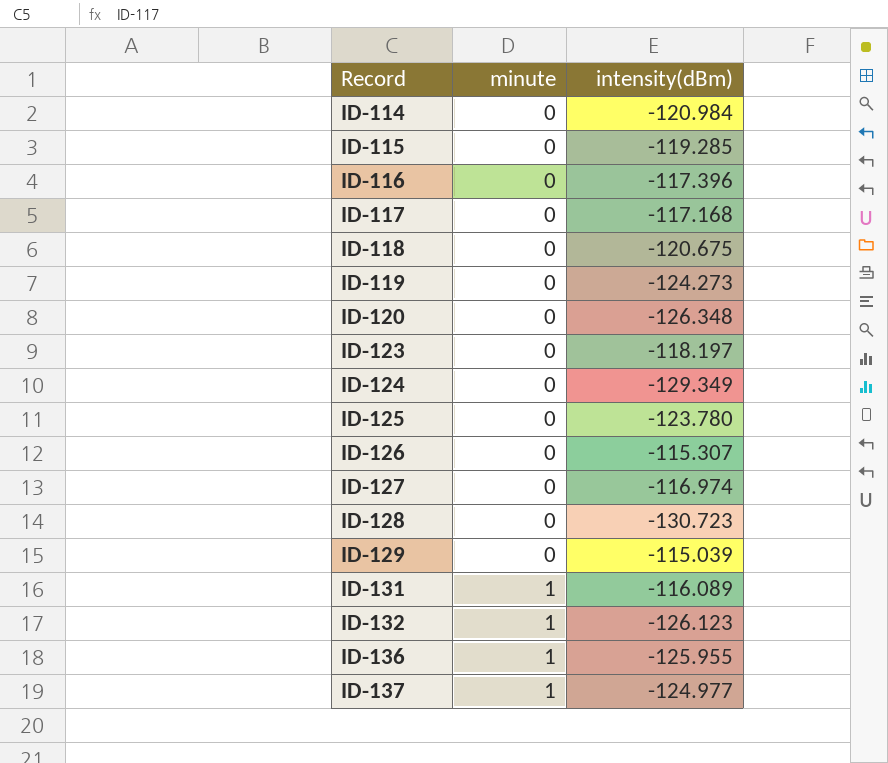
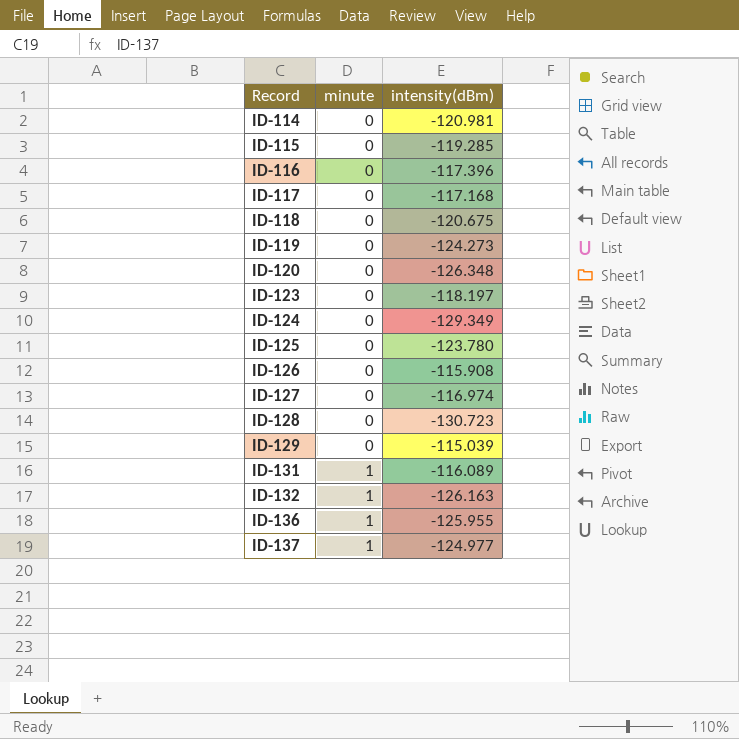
ID-114 | intensity(dBm): -120.984 -> -120.981
ID-126 | intensity(dBm): -115.307 -> -115.908
ID-132 | intensity(dBm): -126.123 -> -126.163

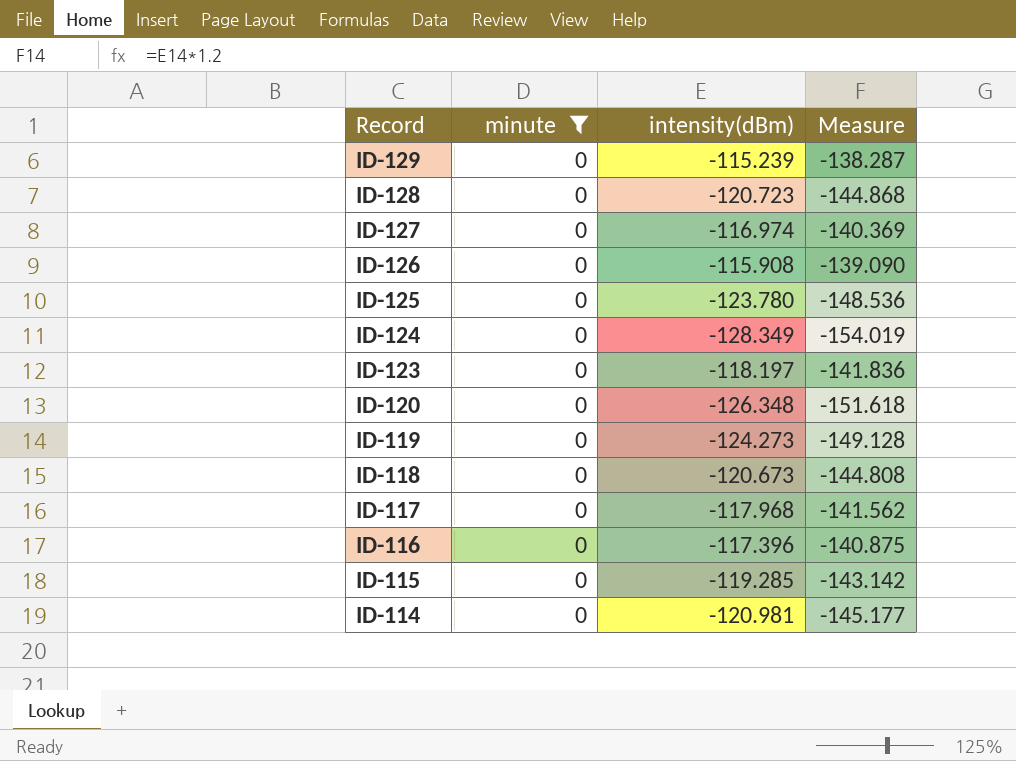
filter: none -> minute = 0
row order: Record ascending -> Record descending
column Measure | formula: none -> [intensity(dBm)] * 1.2
ID-129 | intensity(dBm): -115.039 -> -115.239
ID-128 | intensity(dBm): -130.723 -> -120.723
ID-124 | intensity(dBm): -129.349 -> -128.349
ID-118 | intensity(dBm): -120.675 -> -120.673
ID-117 | intensity(dBm): -117.168 -> -117.968

